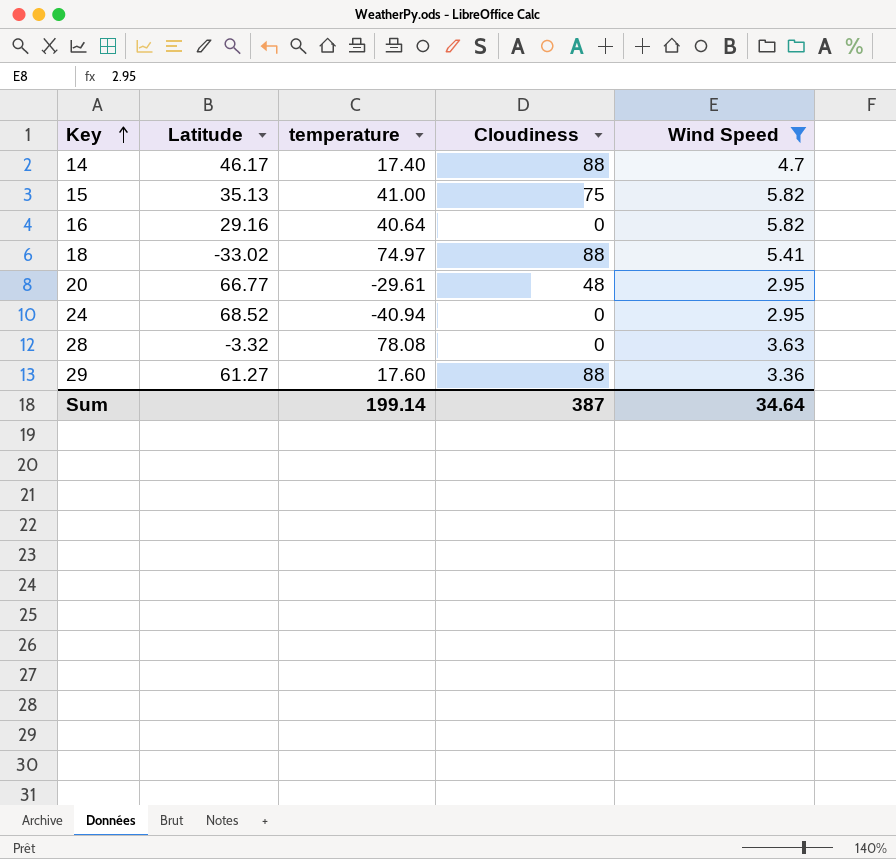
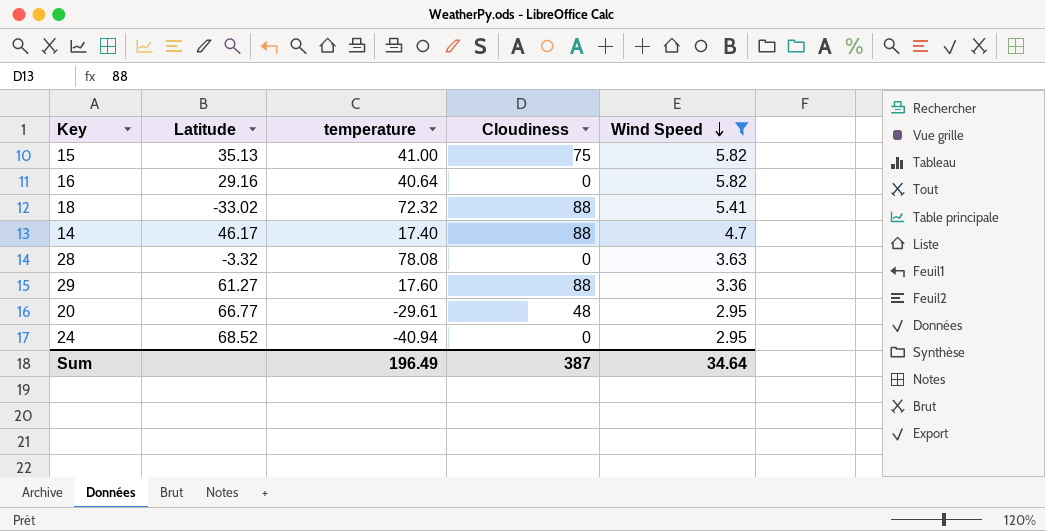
row order: Key ascending -> Wind Speed descending
18 | temperature: 74.97 -> 72.32
Sum | temperature: 199.14 -> 196.49

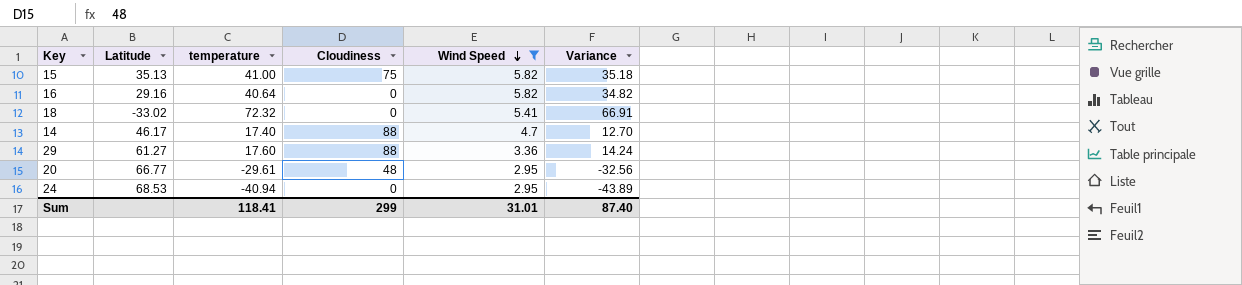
column Variance | formula: none -> [temperature] - [Wind Speed]
row 28: -3.32 | 78.08 | 0 | 3.63 -> none
18 | Cloudiness: 88 -> 0
24 | Latitude: 68.52 -> 68.53
Sum | temperature: 196.49 -> 118.41
Sum | Cloudiness: 387 -> 299
Sum | Wind Speed: 34.64 -> 31.01

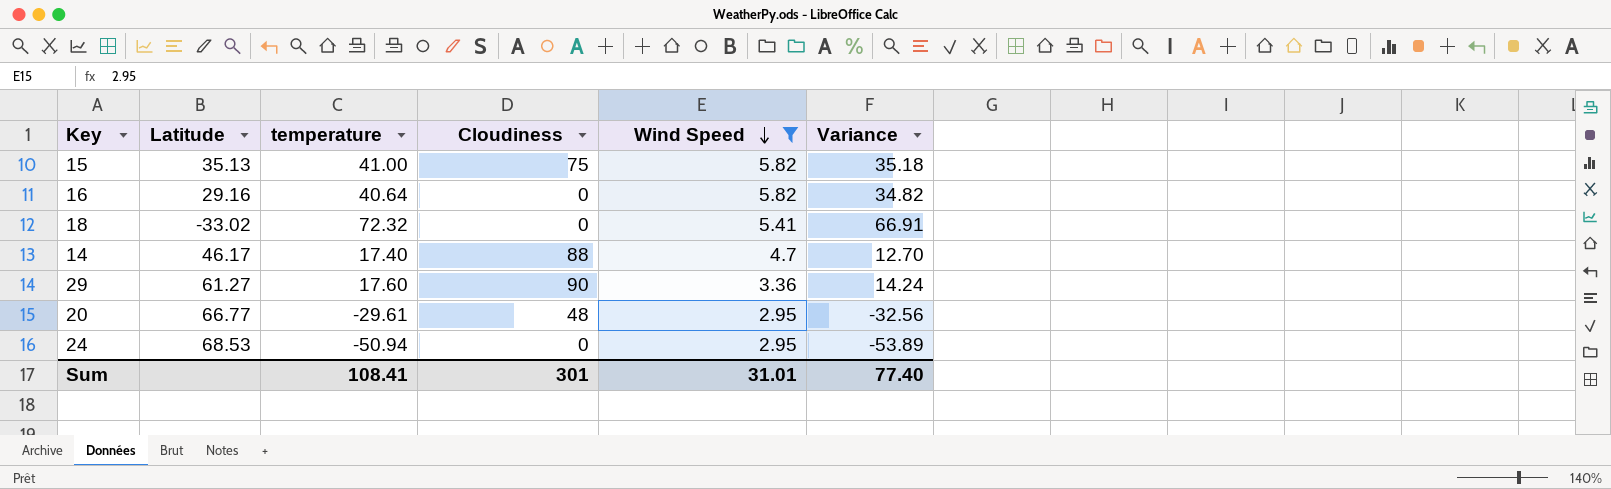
29 | Cloudiness: 88 -> 90
24 | temperature: -40.94 -> -50.94
24 | Variance: -43.89 -> -53.89
Sum | temperature: 118.41 -> 108.41
Sum | Cloudiness: 299 -> 301
Sum | Variance: 87.40 -> 77.40

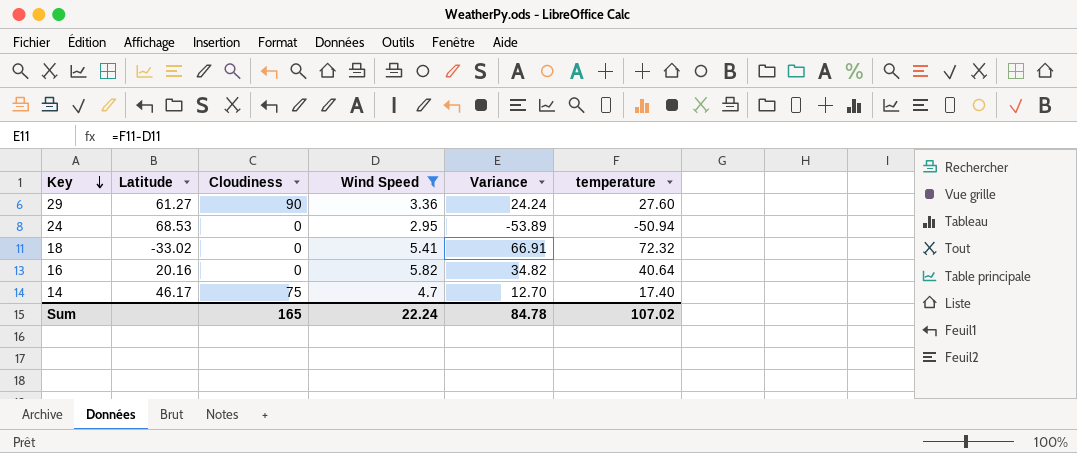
row order: Wind Speed descending -> Key descending
column temperature | position: 3 -> 6
row 15: 35.13 | 41.00 | 75 | 5.82 | 35.18 -> none
row 20: 66.77 | -29.61 | 48 | 2.95 | -32.56 -> none
29 | Variance: 14.24 -> 24.24
29 | temperature: 17.60 -> 27.60
16 | Latitude: 29.16 -> 20.16
14 | Cloudiness: 88 -> 75
Sum | Cloudiness: 301 -> 165
Sum | Wind Speed: 31.01 -> 22.24
Sum | Variance: 77.40 -> 84.78
Sum | temperature: 108.41 -> 107.02

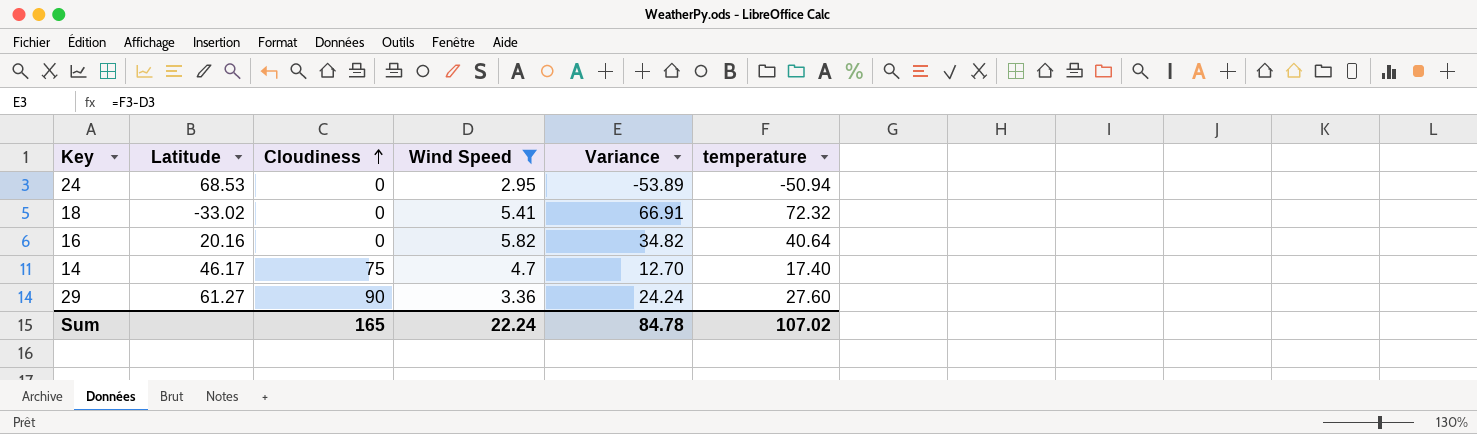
row order: Key descending -> Cloudiness ascending

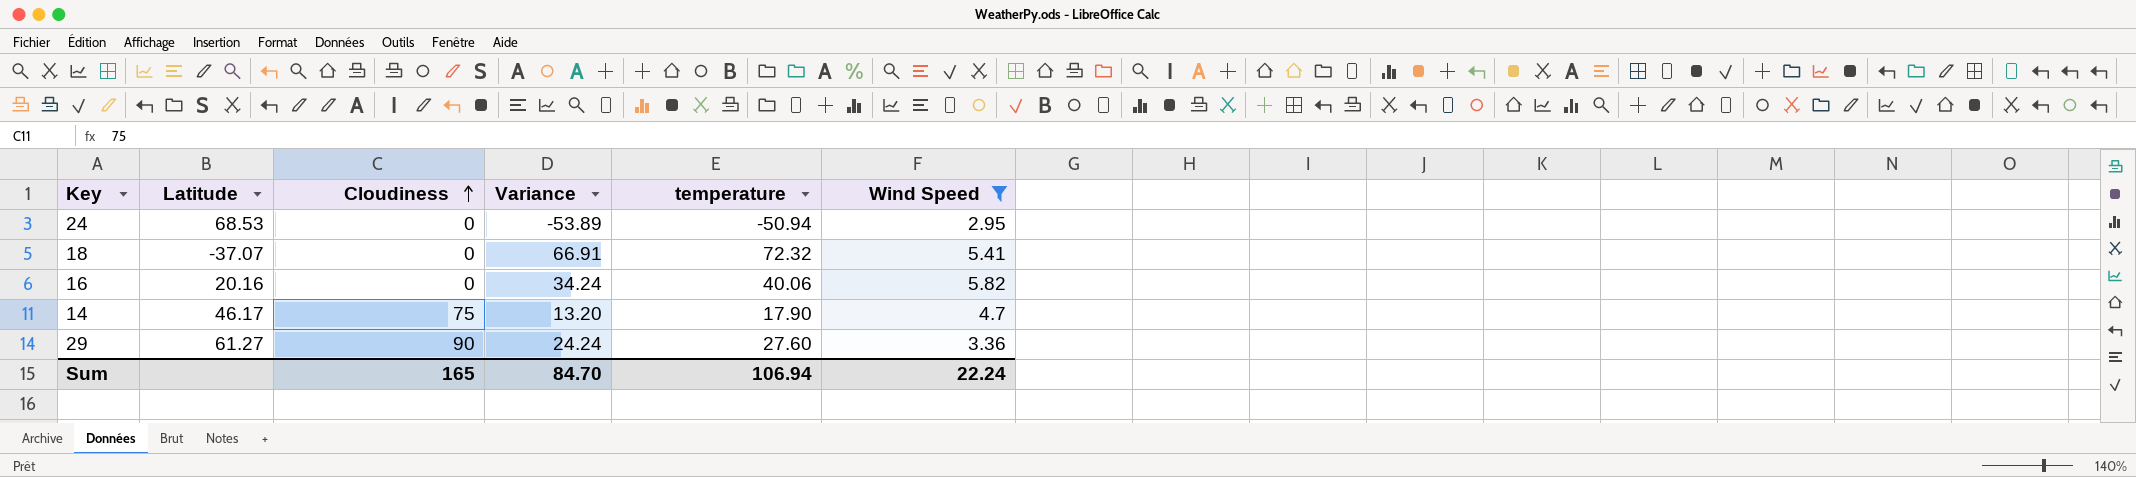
column Wind Speed | position: 4 -> 6
18 | Latitude: -33.02 -> -37.07
16 | Variance: 34.82 -> 34.24
16 | temperature: 40.64 -> 40.06
14 | Variance: 12.70 -> 13.20
14 | temperature: 17.40 -> 17.90
Sum | Variance: 84.78 -> 84.70
Sum | temperature: 107.02 -> 106.94

